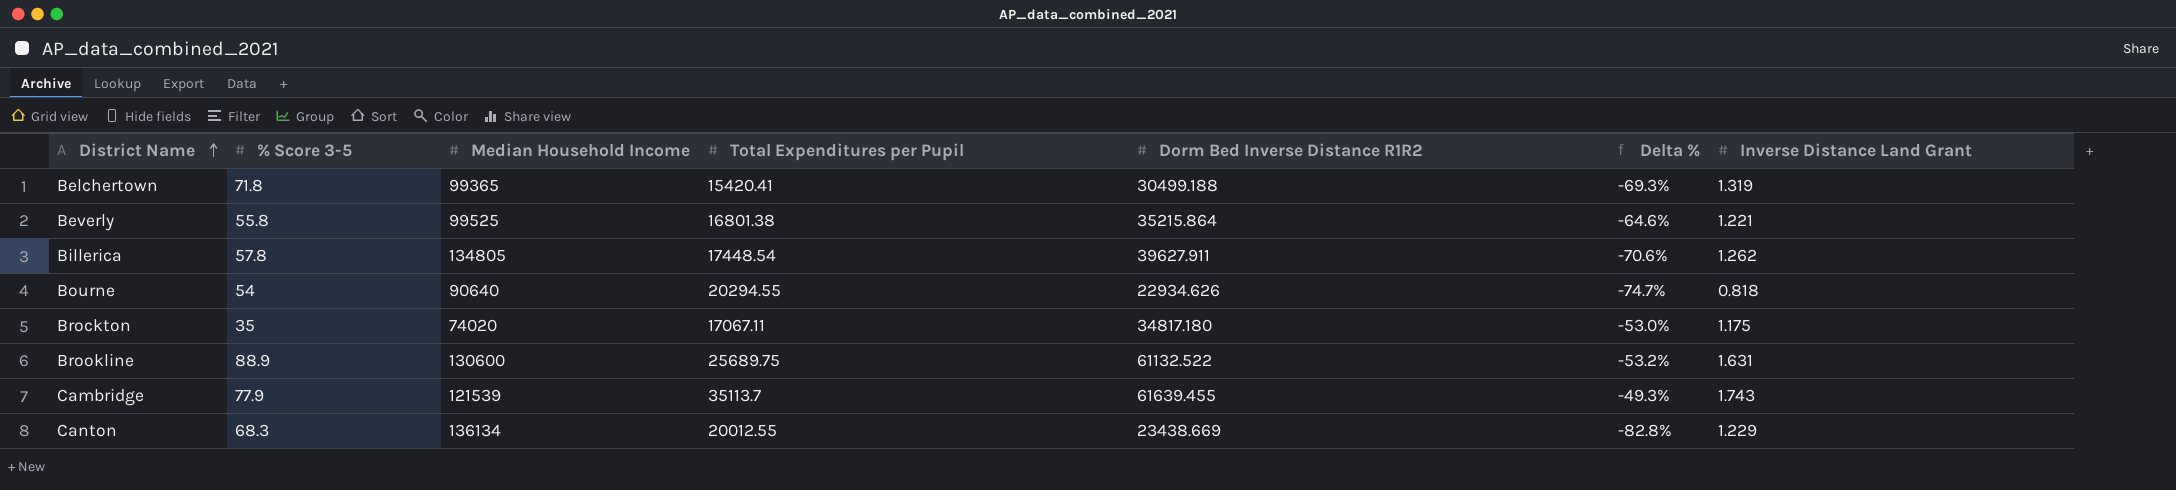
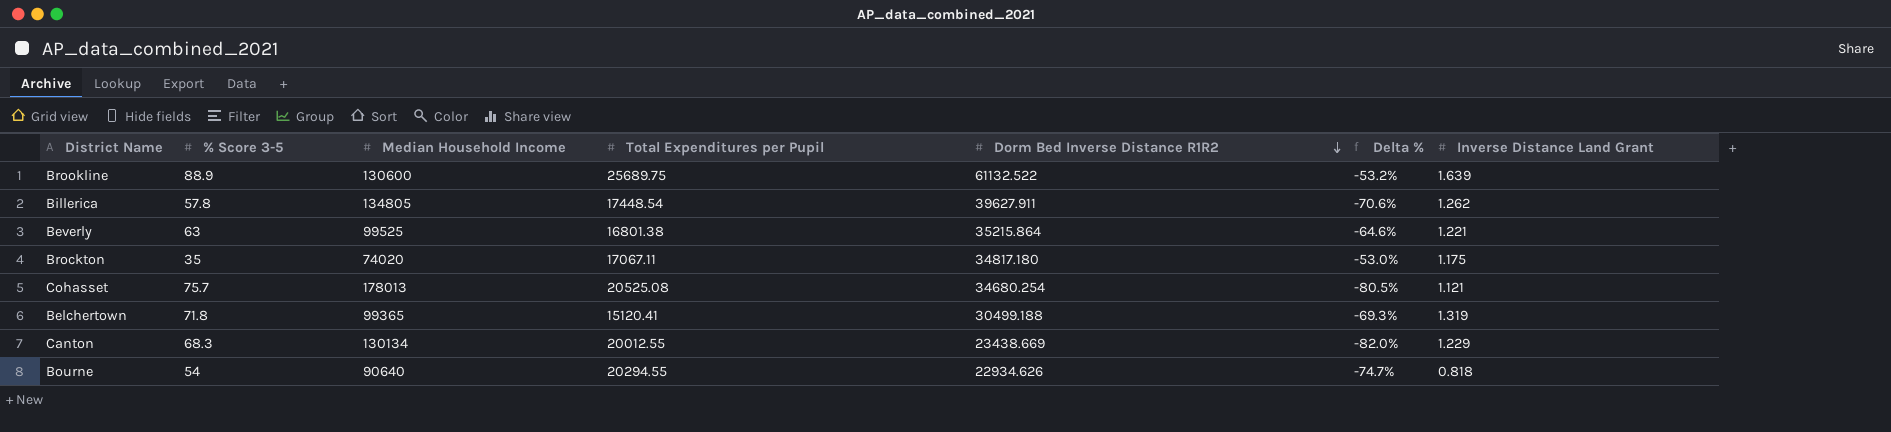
row order: District Name ascending -> Dorm Bed Inverse Distance R1R2 descending
row Cambridge: 77.9 | 121539 | 35113.7 | 61639.455 | -49.3% | 1.743 -> none
Brookline | Inverse Distance Land Grant: 1.631 -> 1.639
Beverly | % Score 3-5: 55.8 -> 63
row Cohasset: none -> 75.7 | 178013 | 20525.08 | 34680.254 | -80.5% | 1.121
Belchertown | Total Expenditures per Pupil: 15420.41 -> 15120.41
Canton | Median Household Income: 136134 -> 130134
Canton | Delta %: -82.8% -> -82.0%

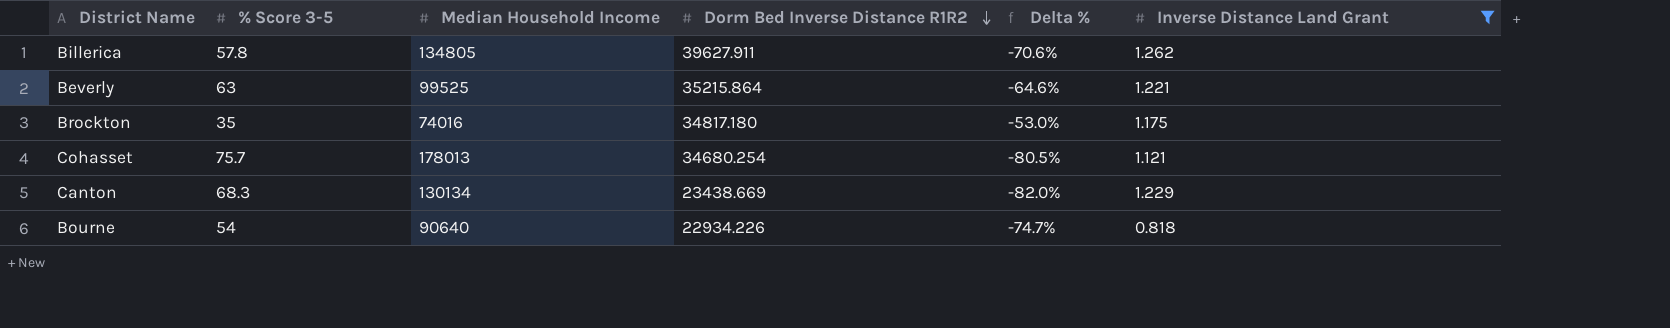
filter: none -> Inverse Distance Land Grant <= 1.262
column Total Expenditures per Pupil | position: 4 -> none
Brockton | Median Household Income: 74020 -> 74016
Bourne | Dorm Bed Inverse Distance R1R2: 22934.626 -> 22934.226

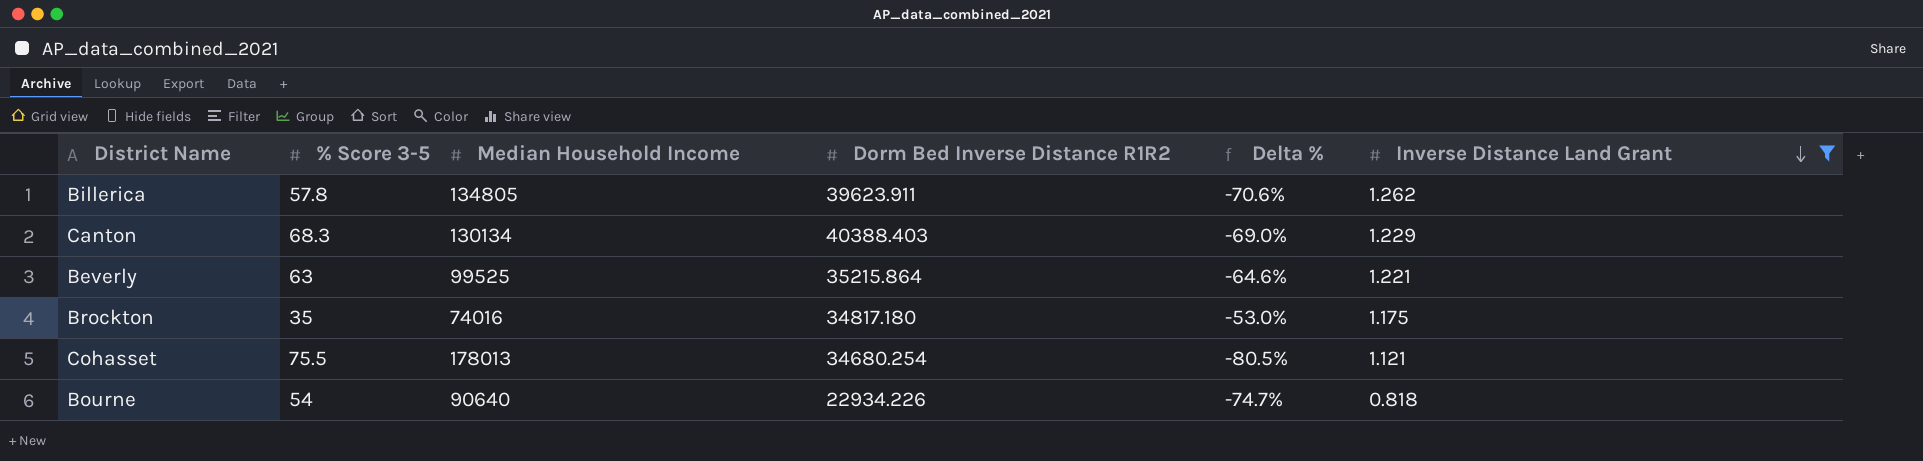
row order: Dorm Bed Inverse Distance R1R2 descending -> Inverse Distance Land Grant descending
Billerica | Dorm Bed Inverse Distance R1R2: 39627.911 -> 39623.911
Canton | Dorm Bed Inverse Distance R1R2: 23438.669 -> 40388.403
Canton | Delta %: -82.0% -> -69.0%
Cohasset | % Score 3-5: 75.7 -> 75.5

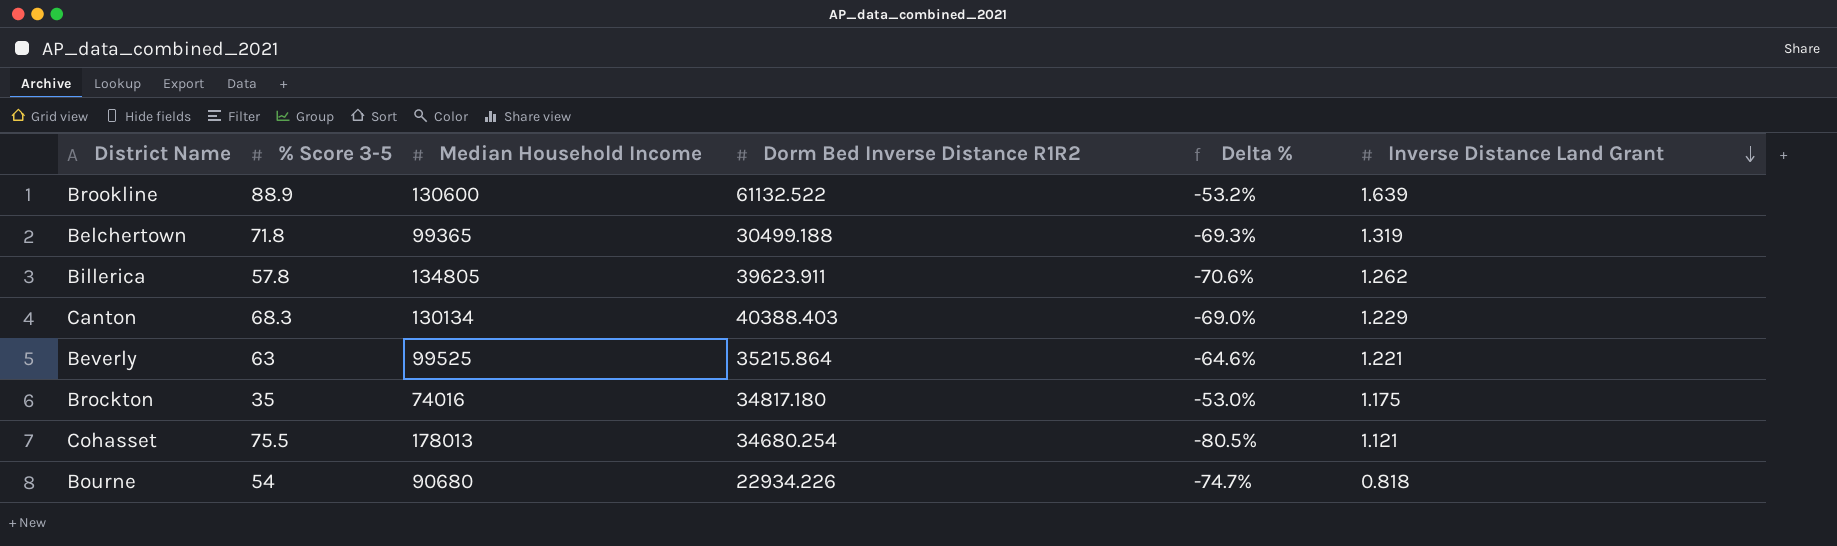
filter: Inverse Distance Land Grant <= 1.262 -> none
Bourne | Median Household Income: 90640 -> 90680

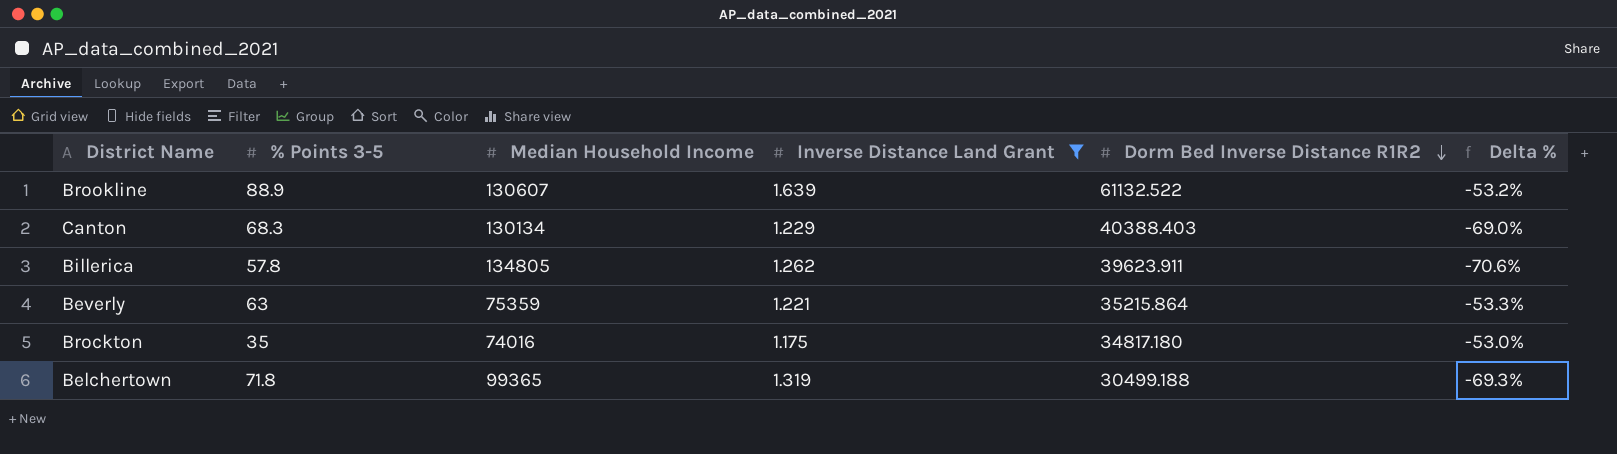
filter: none -> Inverse Distance Land Grant >= 1.175
row order: Inverse Distance Land Grant descending -> Dorm Bed Inverse Distance R1R2 descending
column name: % Score 3-5 -> % Points 3-5
column Inverse Distance Land Grant | position: 6 -> 4
Brookline | Median Household Income: 130600 -> 130607
Beverly | Median Household Income: 99525 -> 75359
Beverly | Delta %: -64.6% -> -53.3%

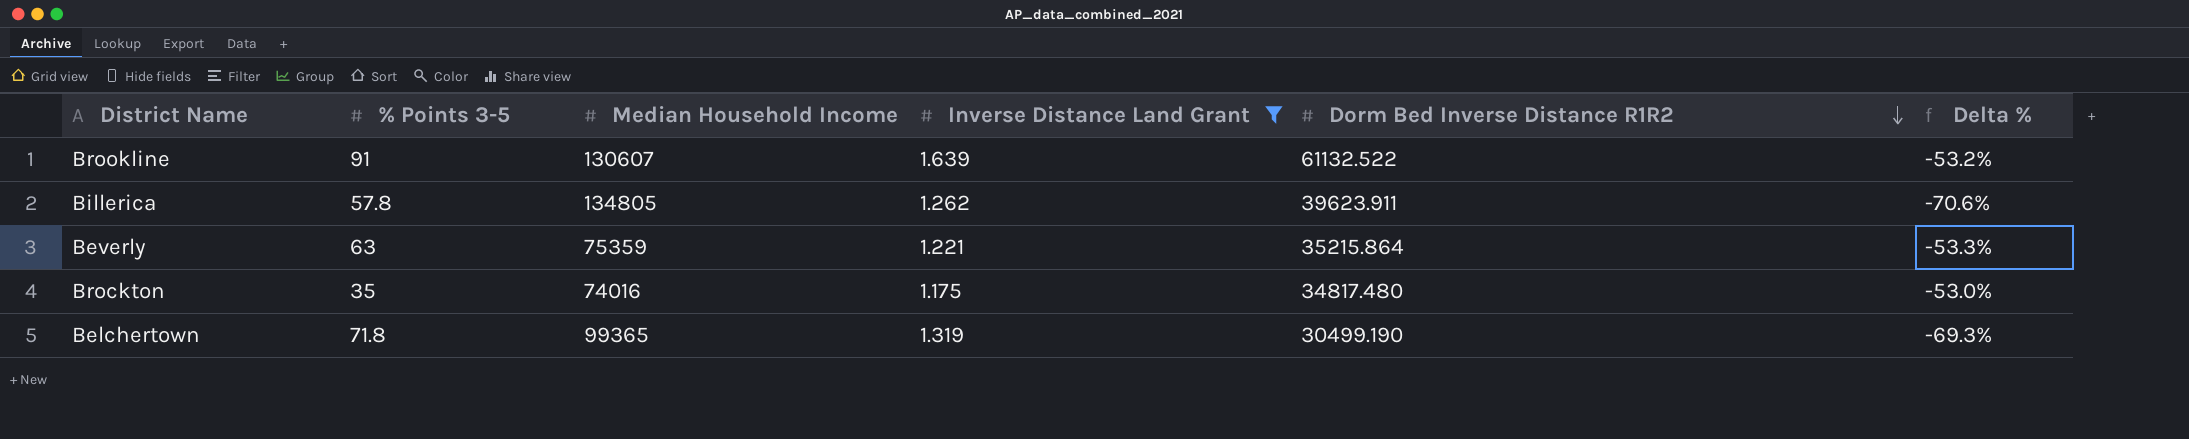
row Canton: 68.3 | 130134 | 1.229 | 40388.403 | -69.0% -> none
Brookline | % Points 3-5: 88.9 -> 91
Brockton | Dorm Bed Inverse Distance R1R2: 34817.180 -> 34817.480
Belchertown | Dorm Bed Inverse Distance R1R2: 30499.188 -> 30499.190

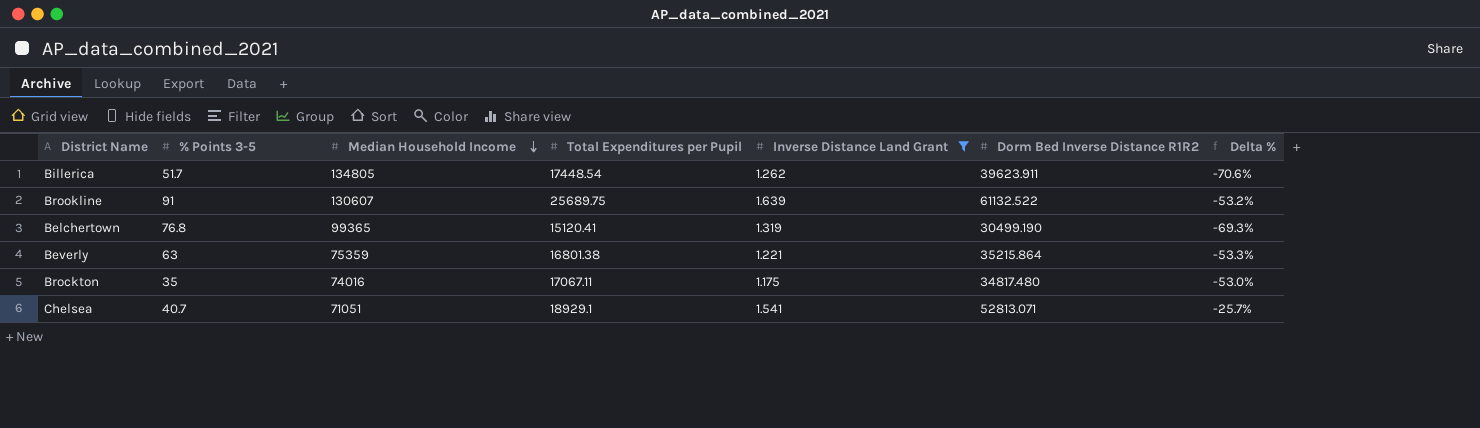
row order: Dorm Bed Inverse Distance R1R2 descending -> Median Household Income descending
column Total Expenditures per Pupil | position: none -> 4
Billerica | % Points 3-5: 57.8 -> 51.7
Belchertown | % Points 3-5: 71.8 -> 76.8
row Chelsea: none -> 40.7 | 71051 | 18929.1 | 1.541 | 52813.071 | -25.7%

